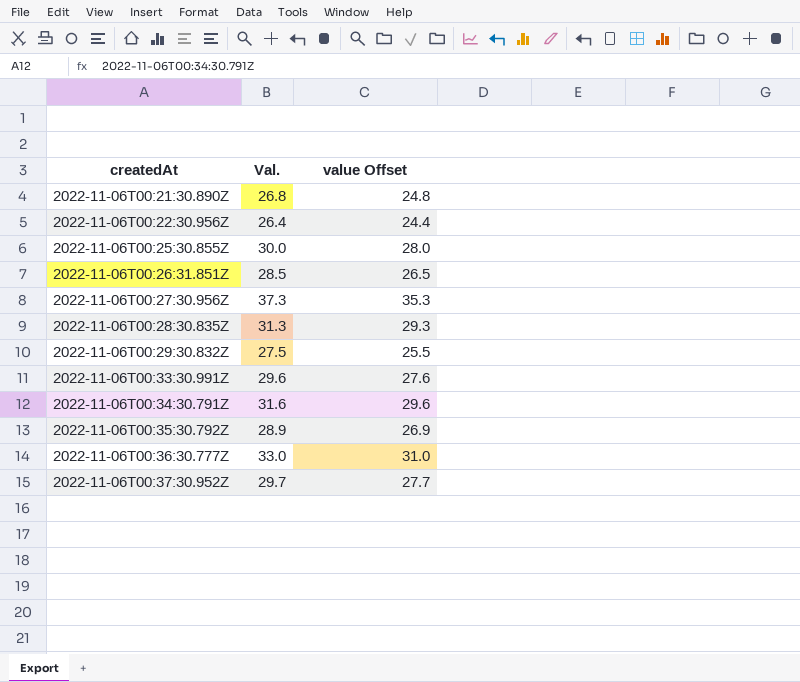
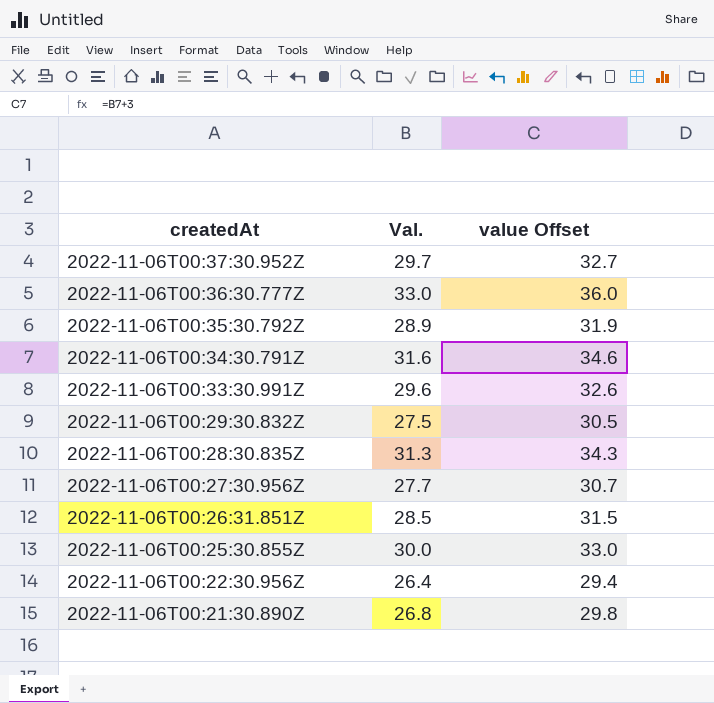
row order: createdAt ascending -> createdAt descending
column value Offset | formula: [Val.] - 2 -> [Val.] + 3
2022-11-06T00:27:30.956Z | Val.: 37.3 -> 27.7

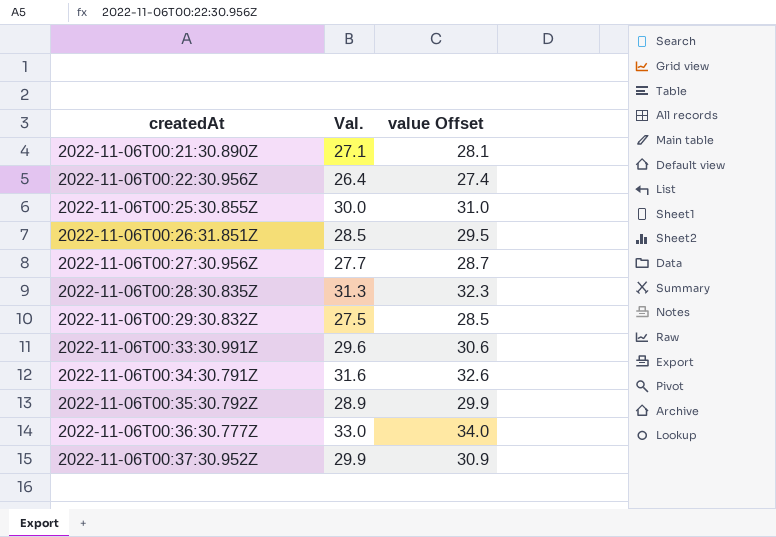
row order: createdAt descending -> createdAt ascending
column value Offset | formula: [Val.] + 3 -> [Val.] + 1
2022-11-06T00:21:30.890Z | Val.: 26.8 -> 27.1
2022-11-06T00:37:30.952Z | Val.: 29.7 -> 29.9

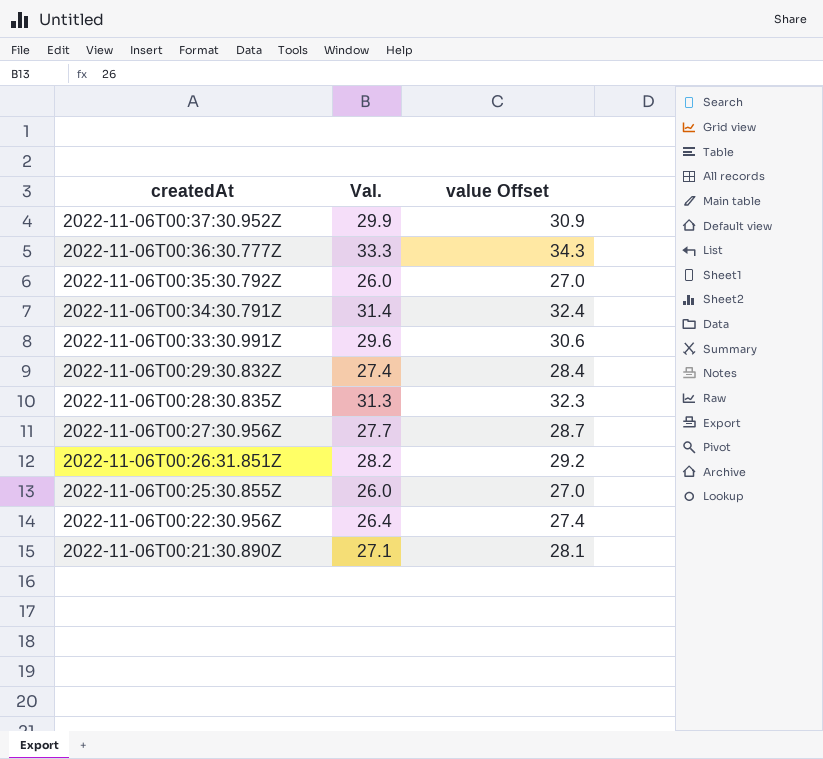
row order: createdAt ascending -> createdAt descending
2022-11-06T00:36:30.777Z | Val.: 33.0 -> 33.3
2022-11-06T00:36:30.777Z | value Offset: 34.0 -> 34.3
2022-11-06T00:35:30.792Z | Val.: 28.9 -> 26.0
2022-11-06T00:35:30.792Z | value Offset: 29.9 -> 27.0
2022-11-06T00:34:30.791Z | Val.: 31.6 -> 31.4
2022-11-06T00:34:30.791Z | value Offset: 32.6 -> 32.4
2022-11-06T00:29:30.832Z | Val.: 27.5 -> 27.4
2022-11-06T00:29:30.832Z | value Offset: 28.5 -> 28.4
2022-11-06T00:26:31.851Z | Val.: 28.5 -> 28.2
2022-11-06T00:26:31.851Z | value Offset: 29.5 -> 29.2
2022-11-06T00:25:30.855Z | Val.: 30.0 -> 26.0
2022-11-06T00:25:30.855Z | value Offset: 31.0 -> 27.0

